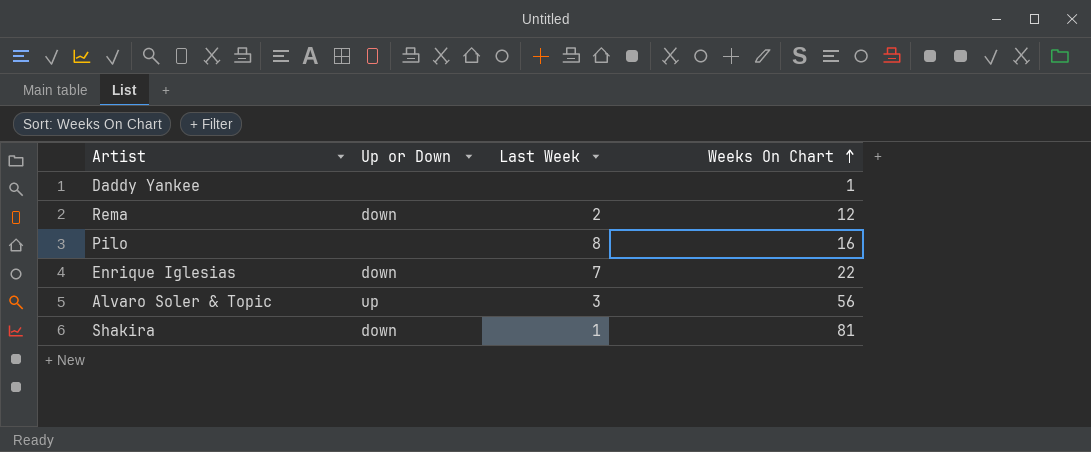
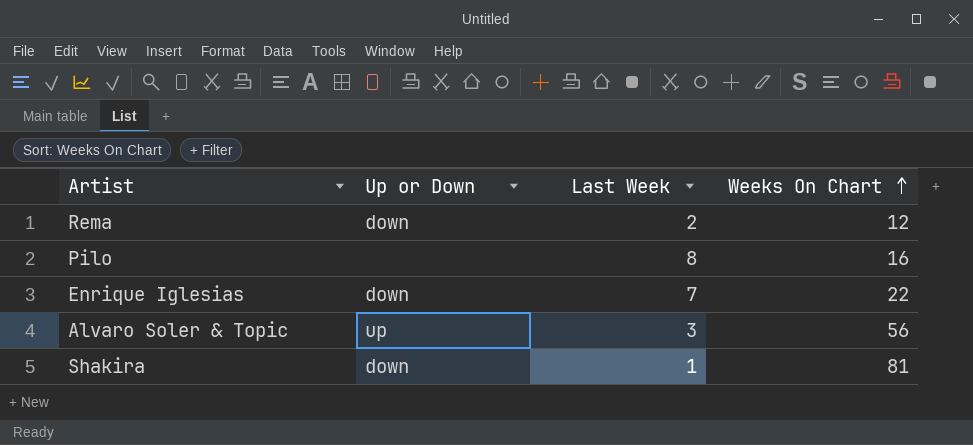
row Daddy Yankee: none | none | 1 -> none

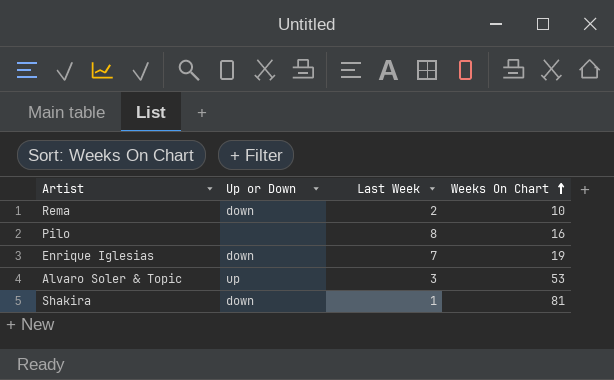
Rema | Weeks On Chart: 12 -> 10
Enrique Iglesias | Weeks On Chart: 22 -> 19
Alvaro Soler & Topic | Weeks On Chart: 56 -> 53

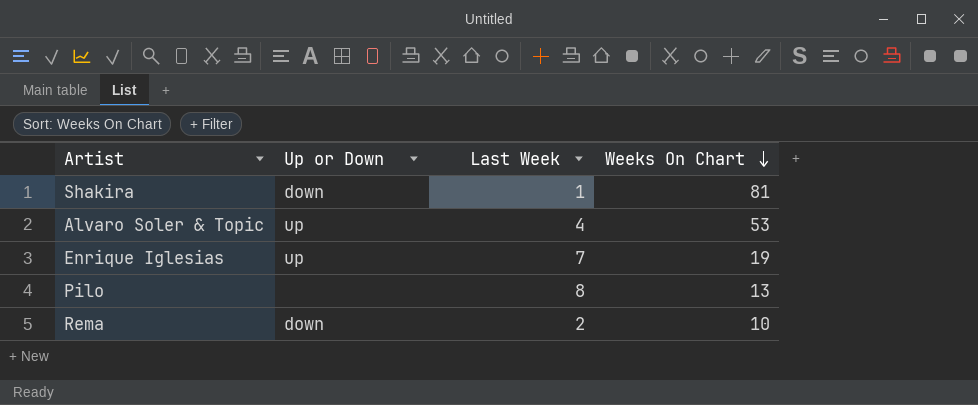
row order: Weeks On Chart ascending -> Weeks On Chart descending
Alvaro Soler & Topic | Last Week: 3 -> 4
Enrique Iglesias | Up or Down: down -> up
Pilo | Weeks On Chart: 16 -> 13

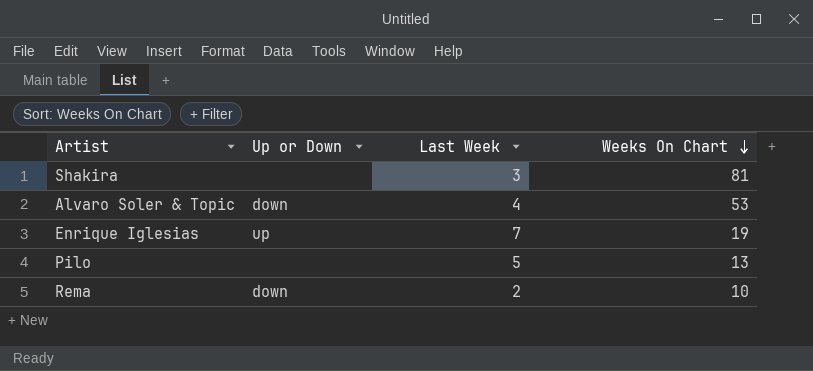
Shakira | Up or Down: down -> none
Shakira | Last Week: 1 -> 3
Alvaro Soler & Topic | Up or Down: up -> down
Pilo | Last Week: 8 -> 5

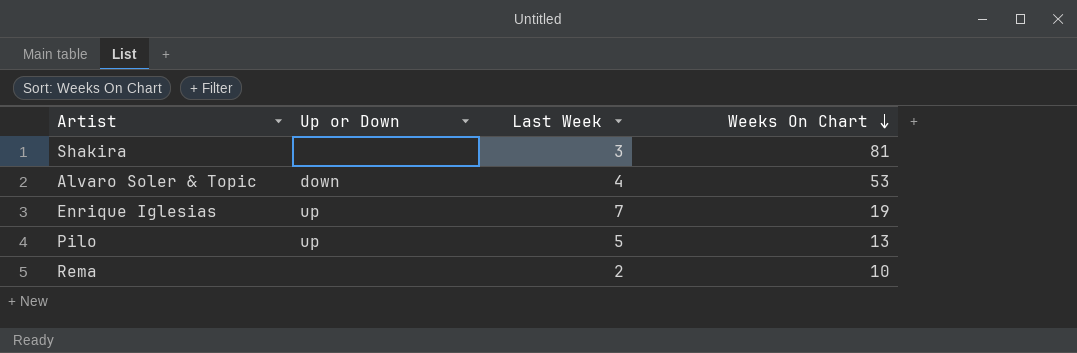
Pilo | Up or Down: none -> up
Rema | Up or Down: down -> none

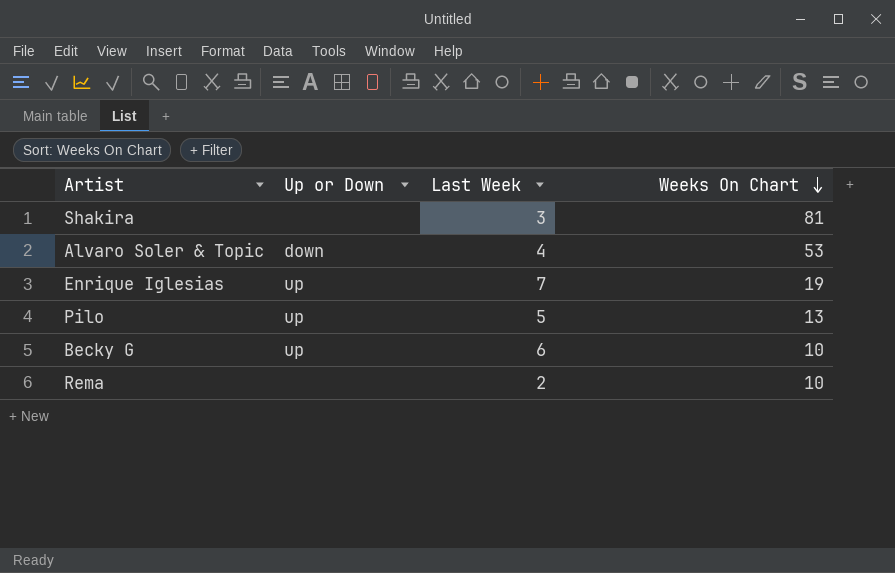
row Becky G: none -> up | 6 | 10

